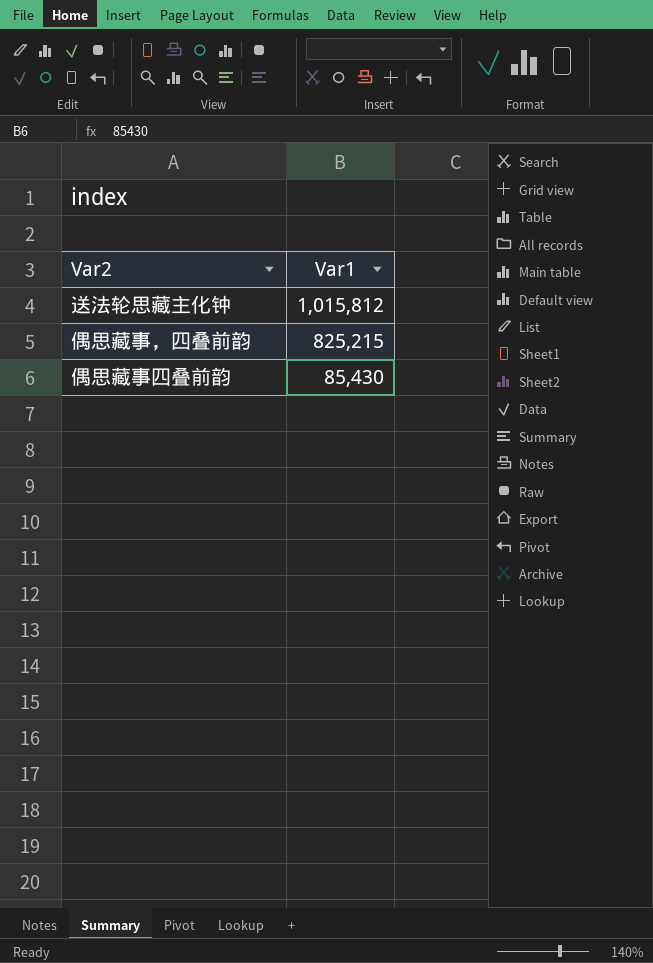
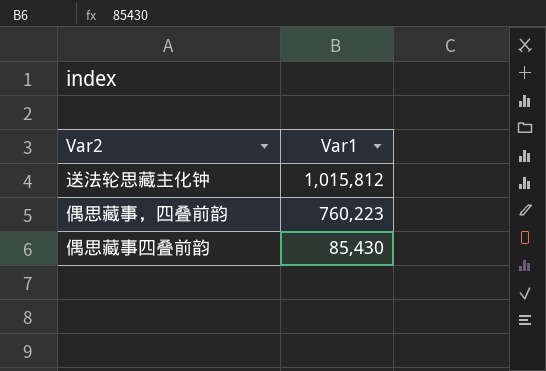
偶思藏事，四叠前韵 | Var1: 825,215 -> 760,223

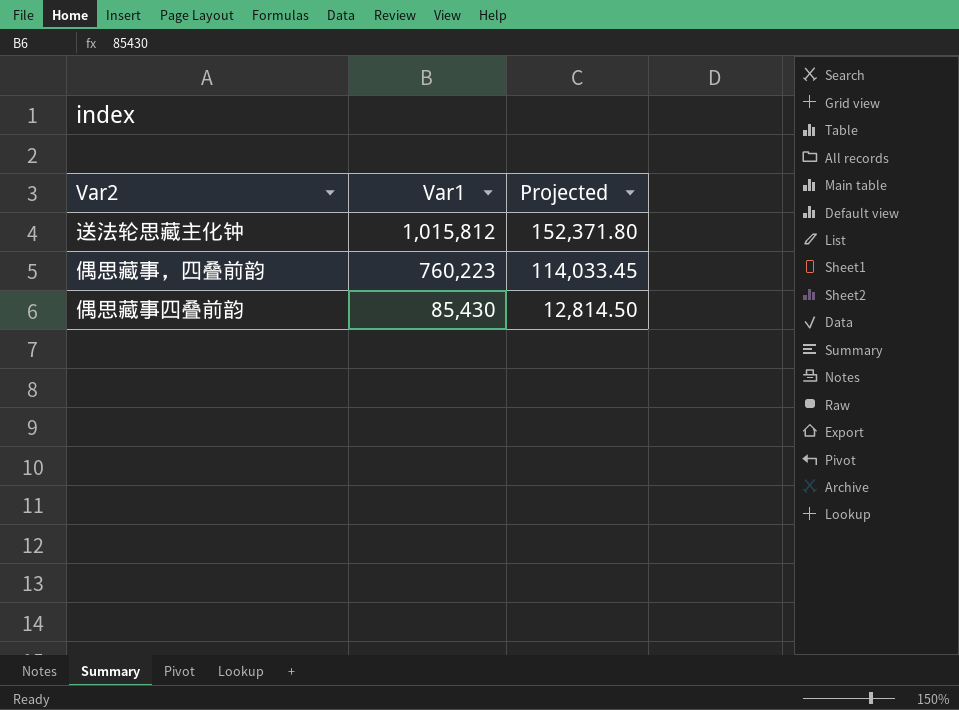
column Projected | formula: none -> [Var1] * 0.15

